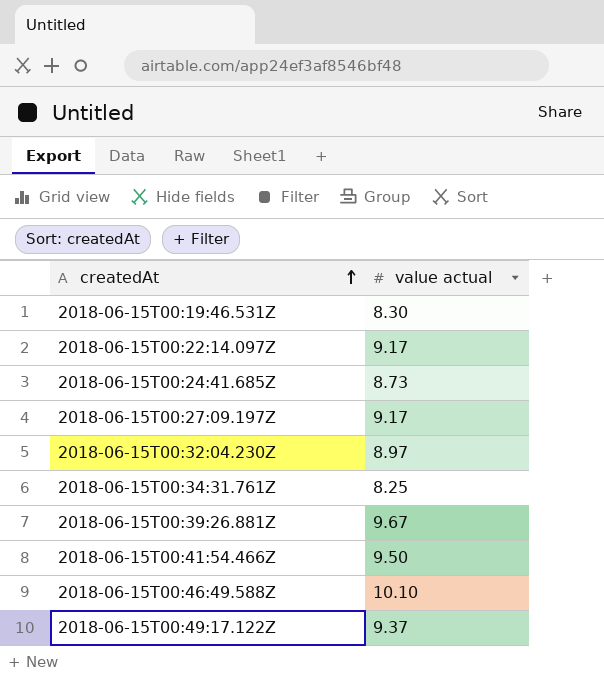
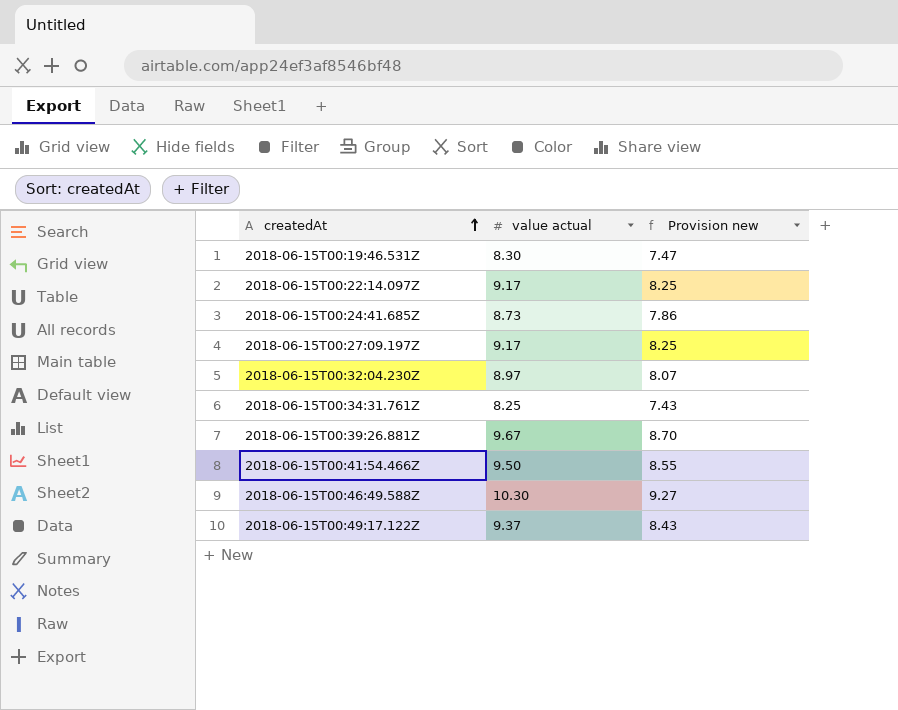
column Provision new | formula: none -> [value actual] * 0.9
2018-06-15T00:46:49.588Z | value actual: 10.10 -> 10.30

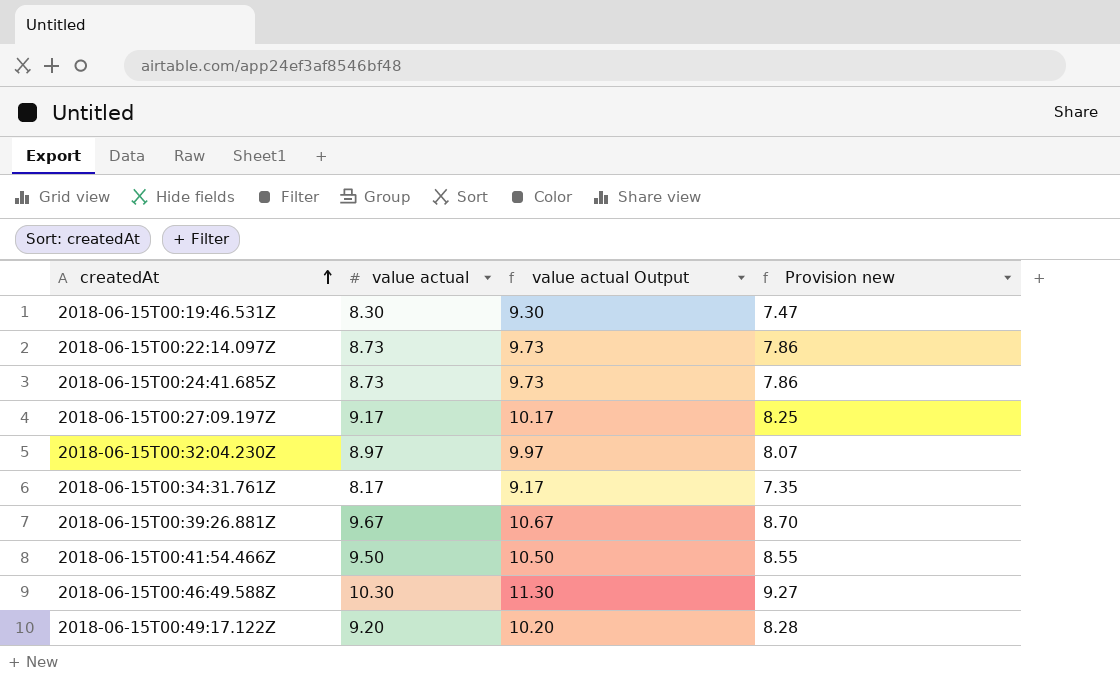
column value actual Output | formula: none -> [value actual] + 1
2018-06-15T00:22:14.097Z | value actual: 9.17 -> 8.73
2018-06-15T00:22:14.097Z | Provision new: 8.25 -> 7.86
2018-06-15T00:34:31.761Z | value actual: 8.25 -> 8.17
2018-06-15T00:34:31.761Z | Provision new: 7.43 -> 7.35
2018-06-15T00:49:17.122Z | value actual: 9.37 -> 9.20
2018-06-15T00:49:17.122Z | Provision new: 8.43 -> 8.28

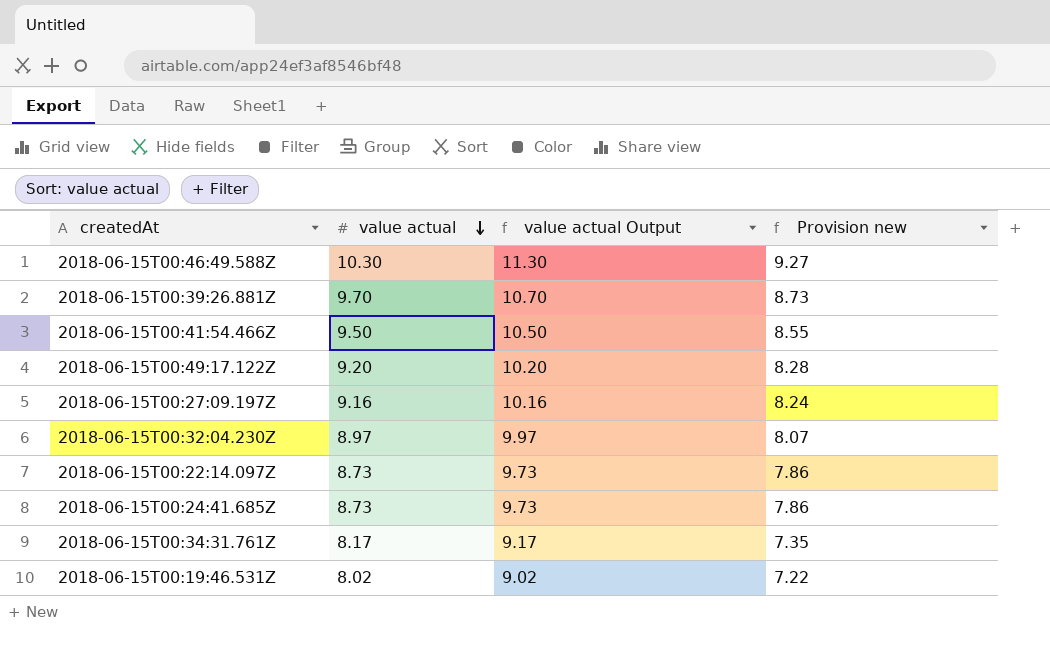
row order: createdAt ascending -> value actual descending
2018-06-15T00:39:26.881Z | value actual: 9.67 -> 9.70
2018-06-15T00:39:26.881Z | value actual Output: 10.67 -> 10.70
2018-06-15T00:39:26.881Z | Provision new: 8.70 -> 8.73
2018-06-15T00:27:09.197Z | value actual: 9.17 -> 9.16
2018-06-15T00:27:09.197Z | value actual Output: 10.17 -> 10.16
2018-06-15T00:27:09.197Z | Provision new: 8.25 -> 8.24
2018-06-15T00:19:46.531Z | value actual: 8.30 -> 8.02
2018-06-15T00:19:46.531Z | value actual Output: 9.30 -> 9.02
2018-06-15T00:19:46.531Z | Provision new: 7.47 -> 7.22

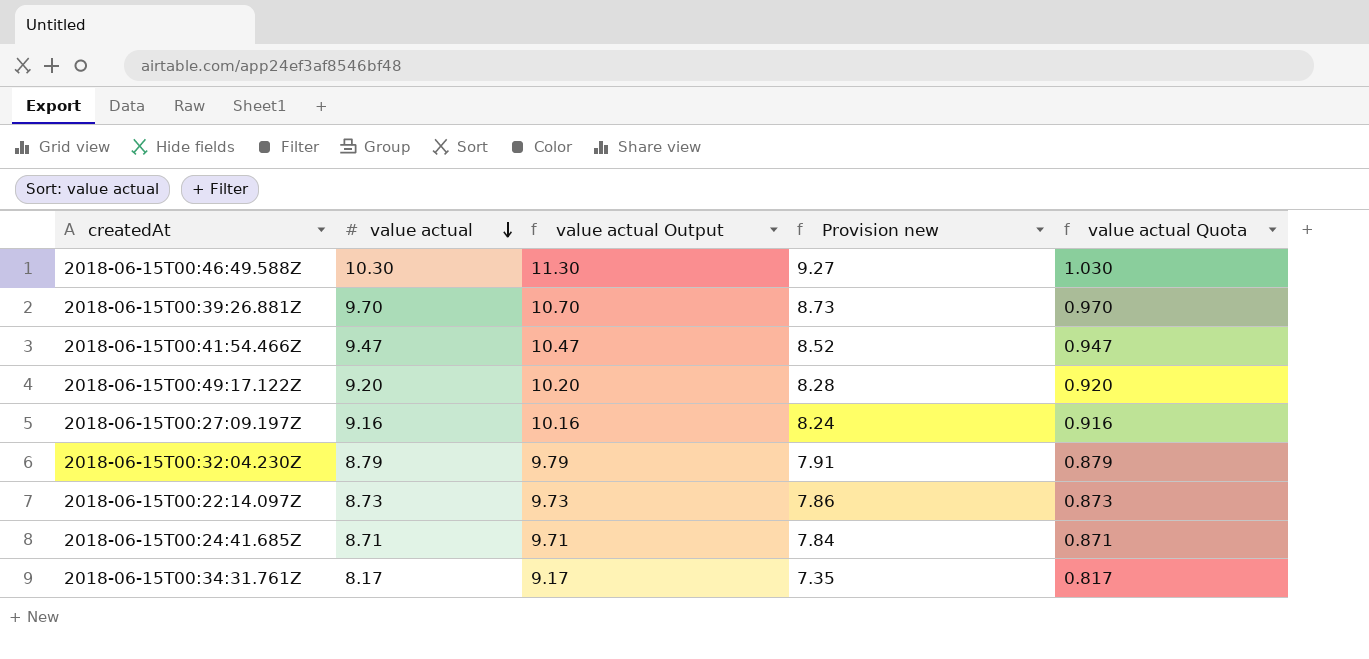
column value actual Quota | formula: none -> [value actual] * 0.1
row 2018-06-15T00:19:46.531Z: 8.02 | 9.02 | 7.22 -> none
2018-06-15T00:41:54.466Z | value actual: 9.50 -> 9.47
2018-06-15T00:41:54.466Z | value actual Output: 10.50 -> 10.47
2018-06-15T00:41:54.466Z | Provision new: 8.55 -> 8.52
2018-06-15T00:32:04.230Z | value actual: 8.97 -> 8.79
2018-06-15T00:32:04.230Z | value actual Output: 9.97 -> 9.79
2018-06-15T00:32:04.230Z | Provision new: 8.07 -> 7.91
2018-06-15T00:24:41.685Z | value actual: 8.73 -> 8.71
2018-06-15T00:24:41.685Z | value actual Output: 9.73 -> 9.71
2018-06-15T00:24:41.685Z | Provision new: 7.86 -> 7.84

